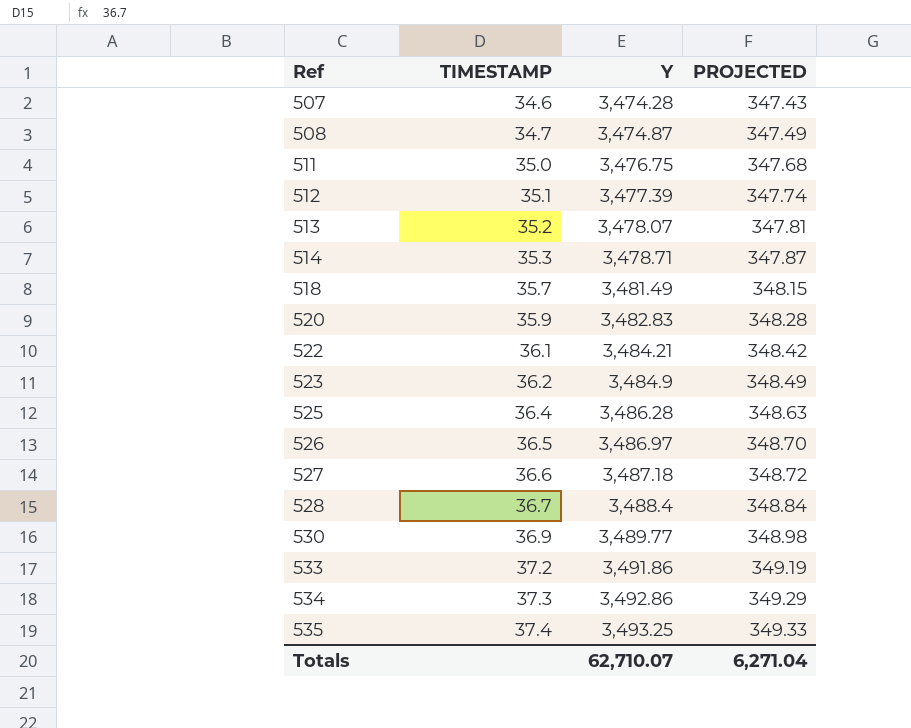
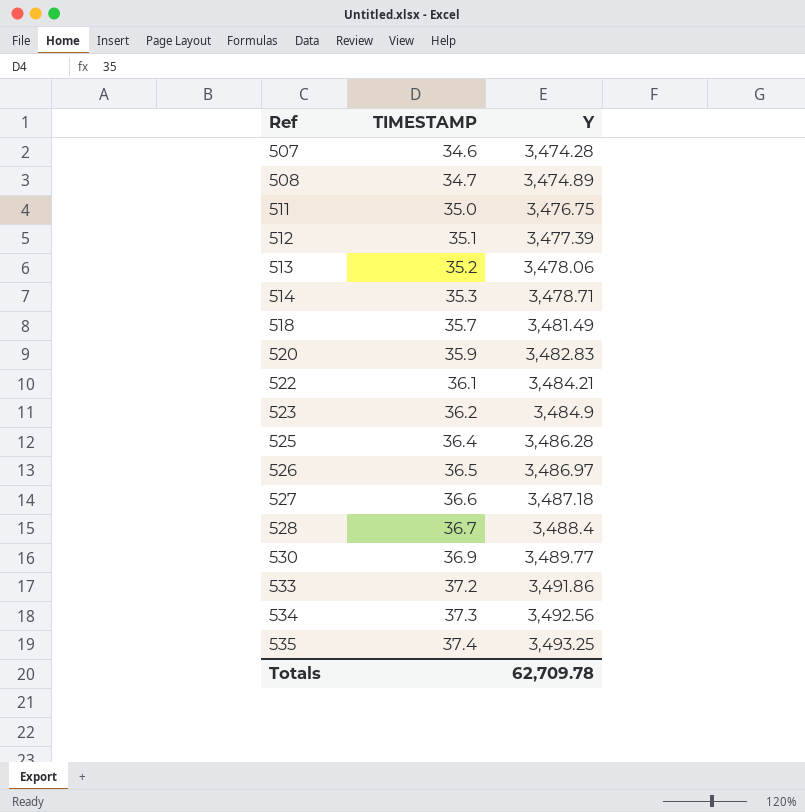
column PROJECTED | formula: [Y] * 0.1 -> none
508 | Y: 3,474.87 -> 3,474.89
513 | Y: 3,478.07 -> 3,478.06
534 | Y: 3,492.86 -> 3,492.56
Totals | Y: 62,710.07 -> 62,709.78

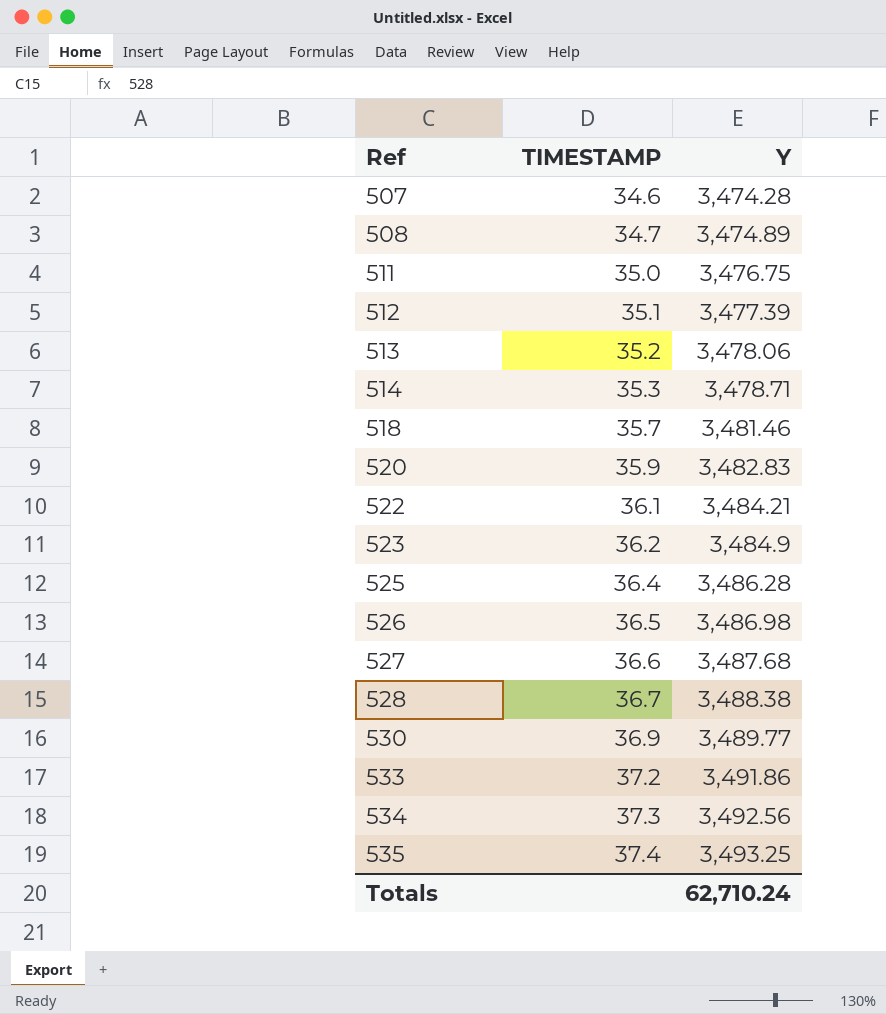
518 | Y: 3,481.49 -> 3,481.46
526 | Y: 3,486.97 -> 3,486.98
527 | Y: 3,487.18 -> 3,487.68
528 | Y: 3,488.4 -> 3,488.38
Totals | Y: 62,709.78 -> 62,710.24

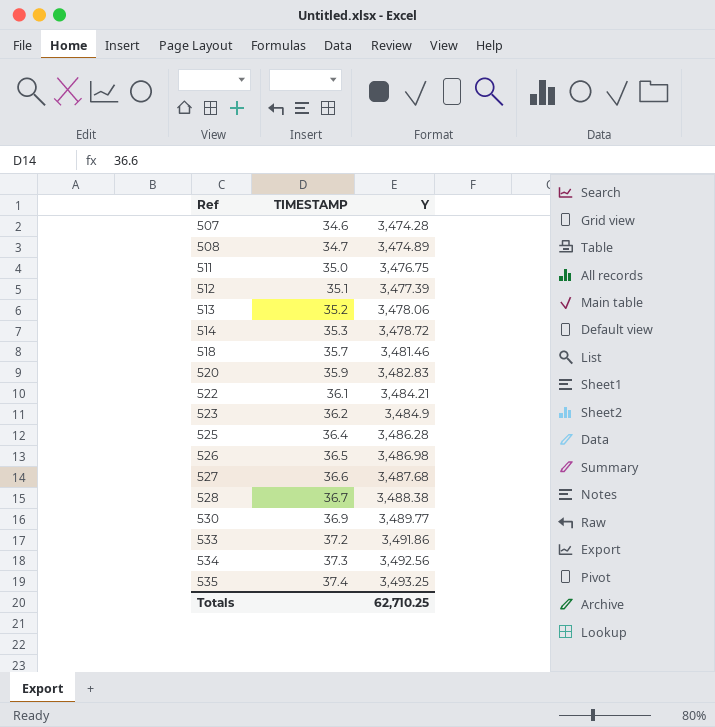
514 | Y: 3,478.71 -> 3,478.72
Totals | Y: 62,710.24 -> 62,710.25

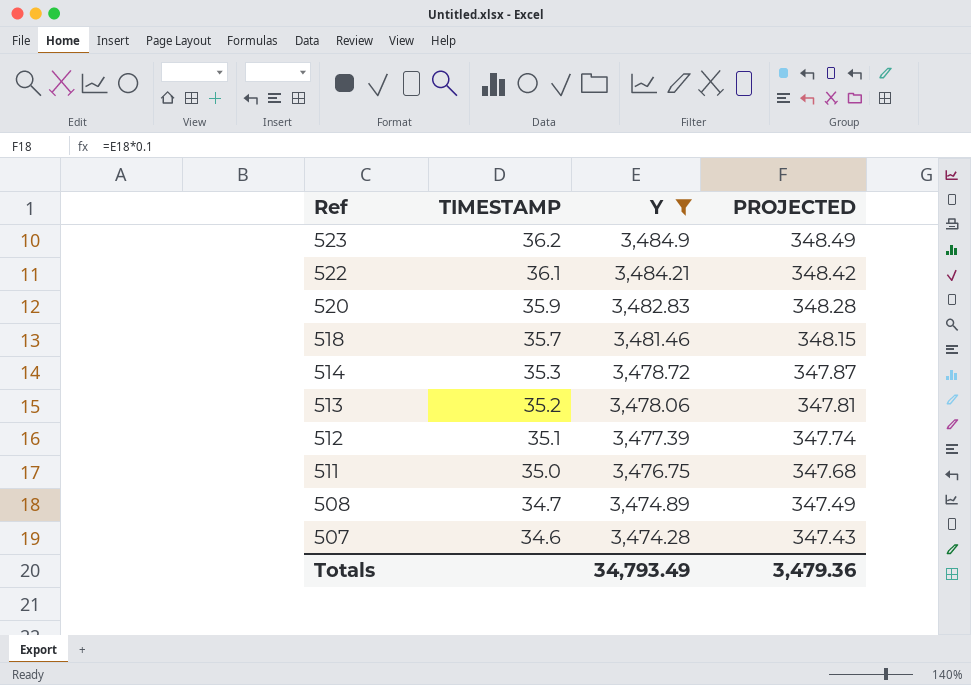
filter: none -> Y <= 3,484.9
row order: Ref ascending -> Ref descending
column PROJECTED | formula: none -> [Y] * 0.1
Totals | Y: 62,710.25 -> 34,793.49

